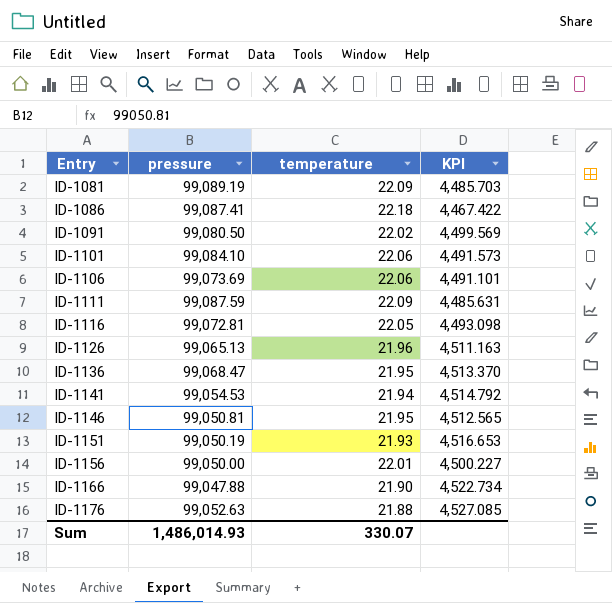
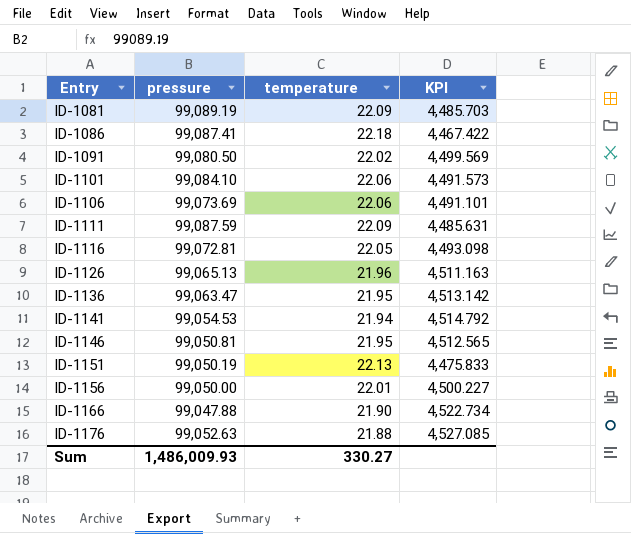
ID-1136 | pressure: 99,068.47 -> 99,063.47
ID-1136 | KPI: 4,513.370 -> 4,513.142
ID-1151 | temperature: 21.93 -> 22.13
ID-1151 | KPI: 4,516.653 -> 4,475.833
Sum | pressure: 1,486,014.93 -> 1,486,009.93
Sum | temperature: 330.07 -> 330.27

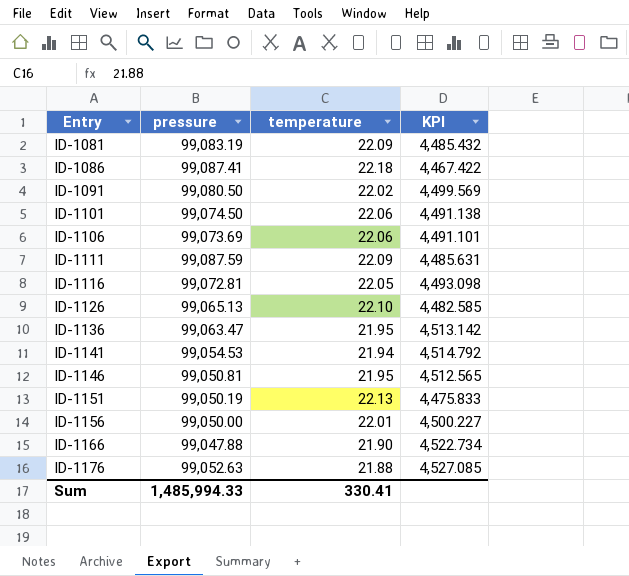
ID-1081 | pressure: 99,089.19 -> 99,083.19
ID-1081 | KPI: 4,485.703 -> 4,485.432
ID-1101 | pressure: 99,084.10 -> 99,074.50
ID-1101 | KPI: 4,491.573 -> 4,491.138
ID-1126 | temperature: 21.96 -> 22.10
ID-1126 | KPI: 4,511.163 -> 4,482.585
Sum | pressure: 1,486,009.93 -> 1,485,994.33
Sum | temperature: 330.27 -> 330.41

